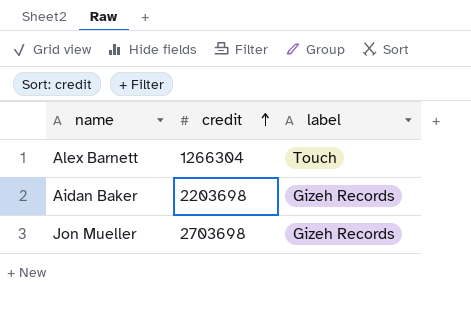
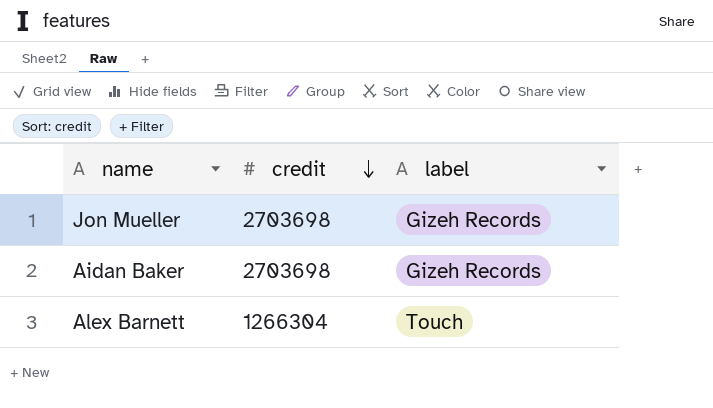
row order: credit ascending -> credit descending
Aidan Baker | credit: 2203698 -> 2703698

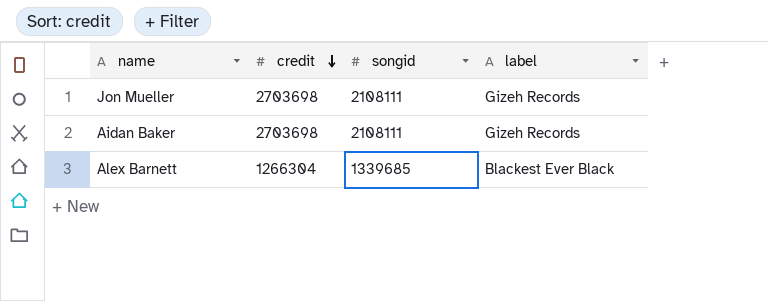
column songid | position: none -> 3
Alex Barnett | label: Touch -> Blackest Ever Black

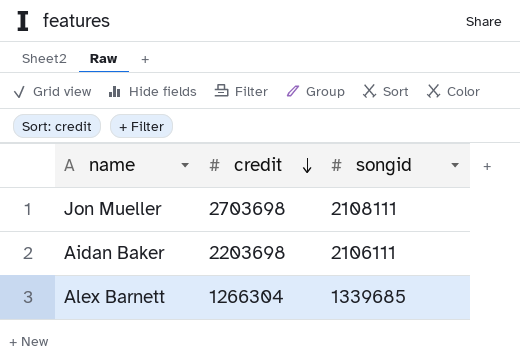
column label | position: 4 -> none
Aidan Baker | credit: 2703698 -> 2203698
Aidan Baker | songid: 2108111 -> 2106111

